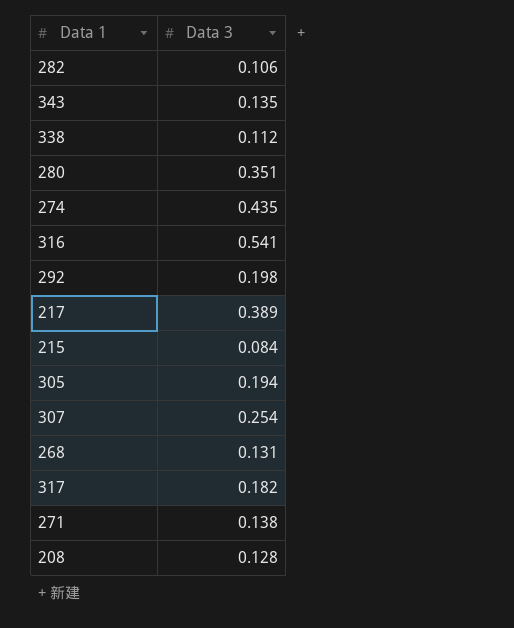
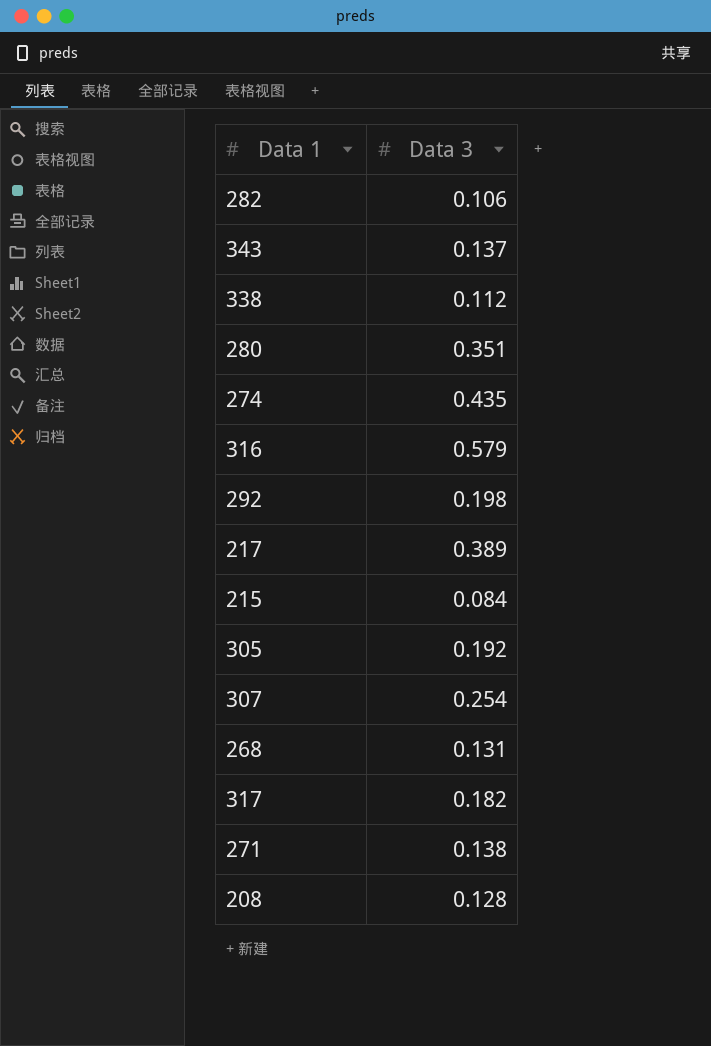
343 | Data 3: 0.135 -> 0.137
316 | Data 3: 0.541 -> 0.579
305 | Data 3: 0.194 -> 0.192

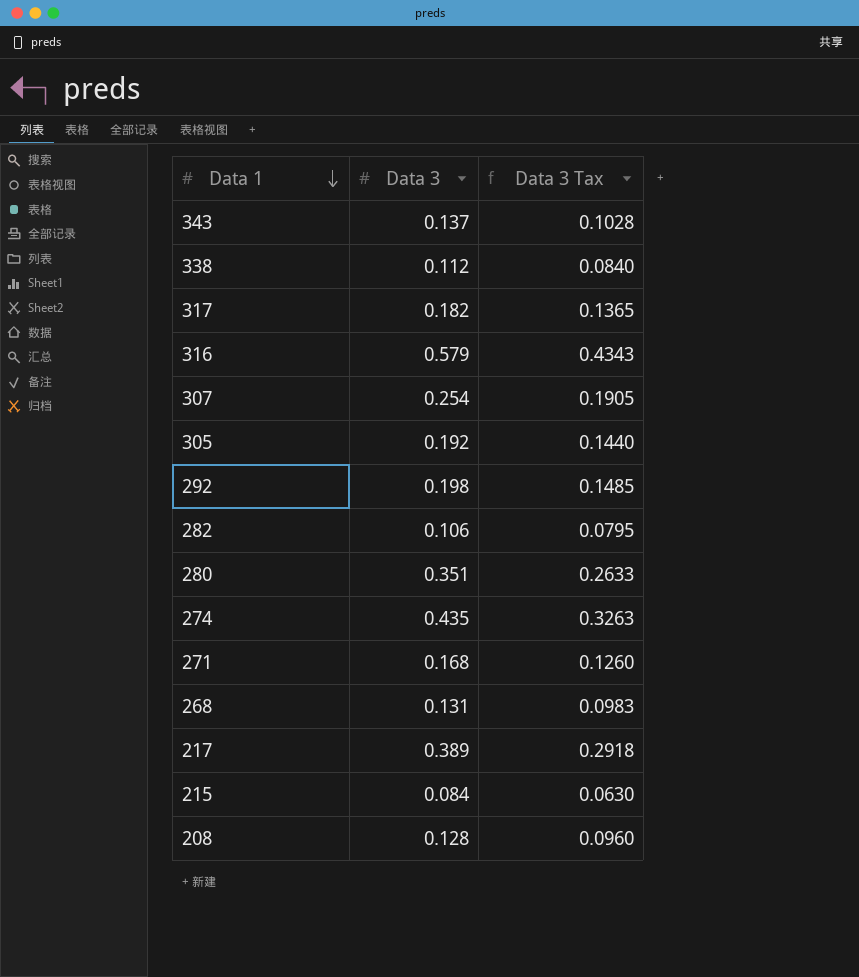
row order: none -> Data 1 descending
column Data 3 Tax | formula: none -> [Data 3] * 0.75
271 | Data 3: 0.138 -> 0.168

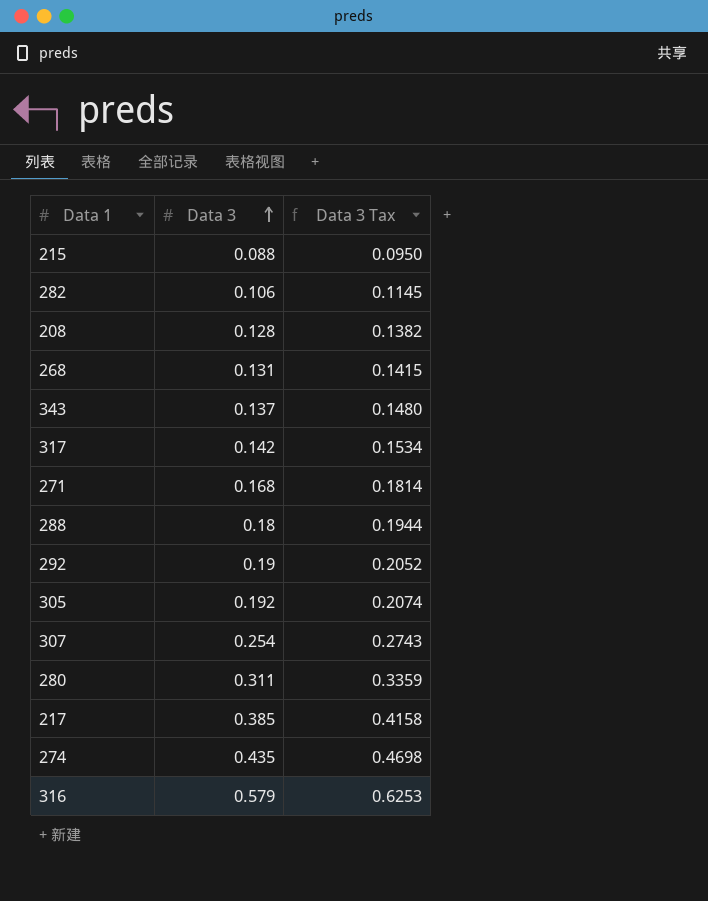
row order: Data 1 descending -> Data 3 ascending
column Data 3 Tax | formula: [Data 3] * 0.75 -> [Data 3] * 1.08
row 338: 0.112 | 0.0840 -> none
215 | Data 3: 0.084 -> 0.088
317 | Data 3: 0.182 -> 0.142
row 288: none -> 0.18 | 0.1944
292 | Data 3: 0.198 -> 0.19
280 | Data 3: 0.351 -> 0.311
217 | Data 3: 0.389 -> 0.385

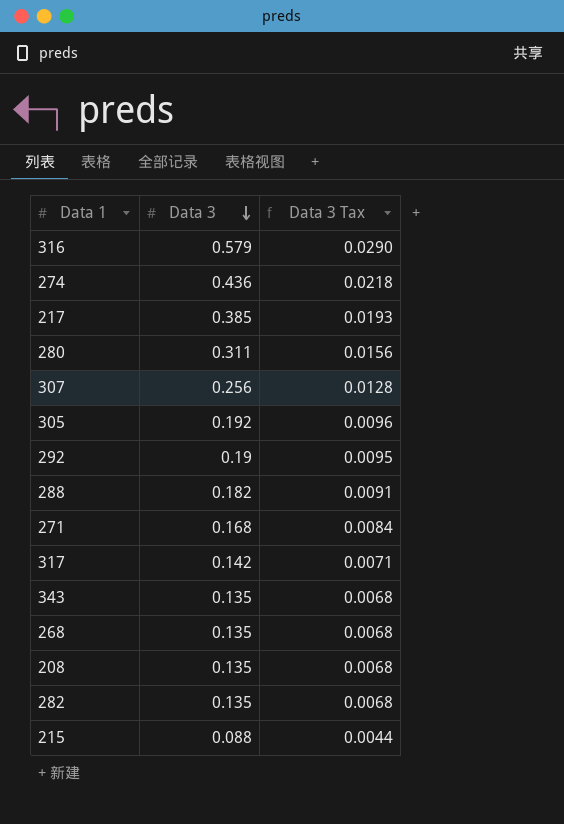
row order: Data 3 ascending -> Data 3 descending
column Data 3 Tax | formula: [Data 3] * 1.08 -> [Data 3] * 0.05
274 | Data 3: 0.435 -> 0.436
307 | Data 3: 0.254 -> 0.256
288 | Data 3: 0.18 -> 0.182
343 | Data 3: 0.137 -> 0.135
268 | Data 3: 0.131 -> 0.135
208 | Data 3: 0.128 -> 0.135
282 | Data 3: 0.106 -> 0.135

